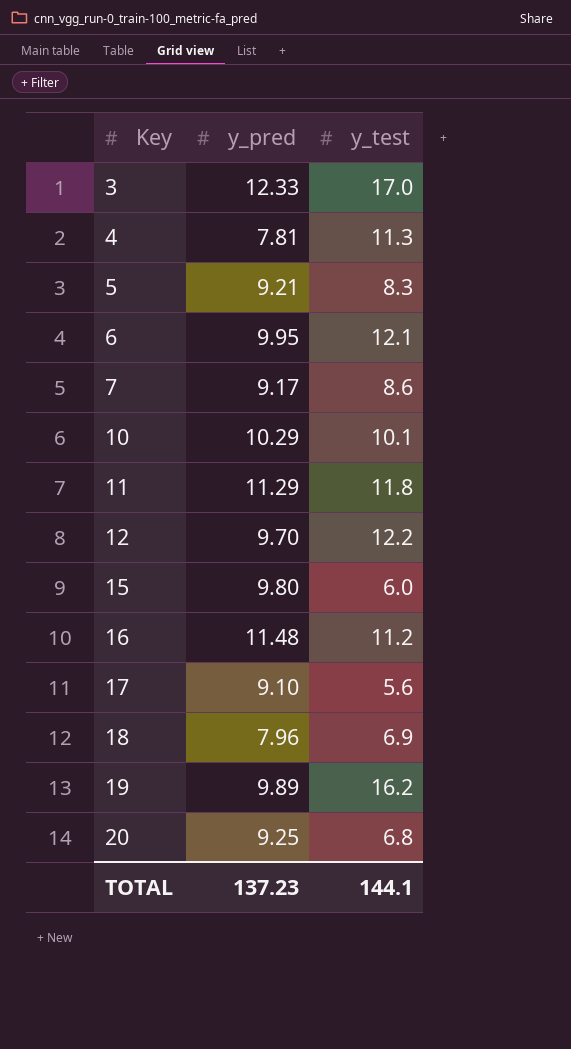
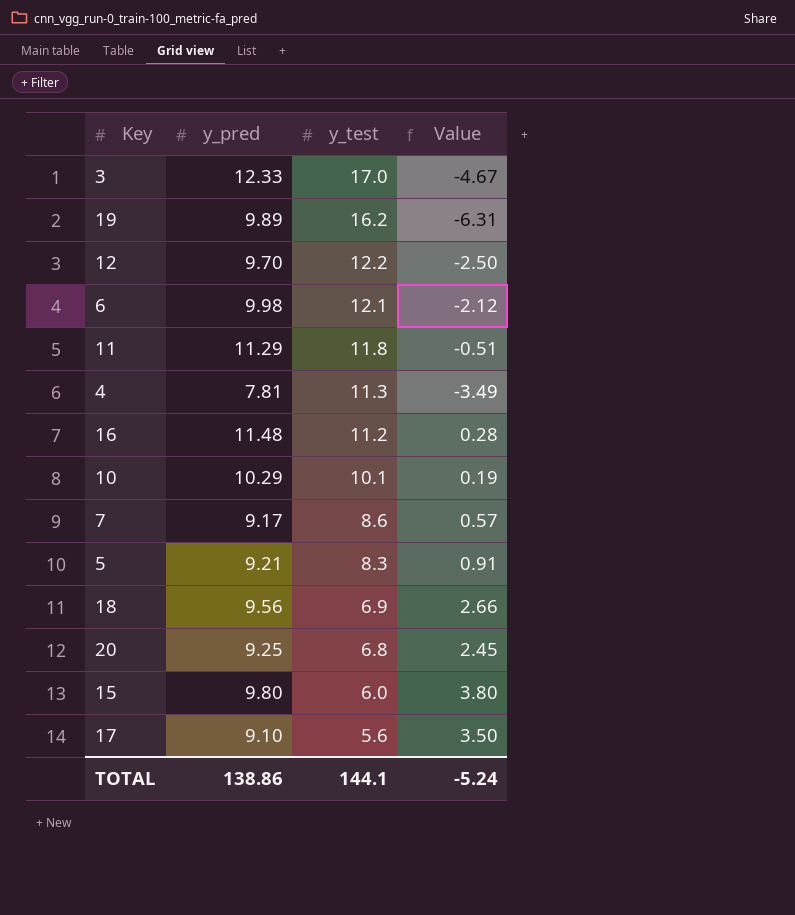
row order: Key ascending -> y_test descending
column Value | formula: none -> [y_pred] - [y_test]
6 | y_pred: 9.95 -> 9.98
18 | y_pred: 7.96 -> 9.56
TOTAL | y_pred: 137.23 -> 138.86

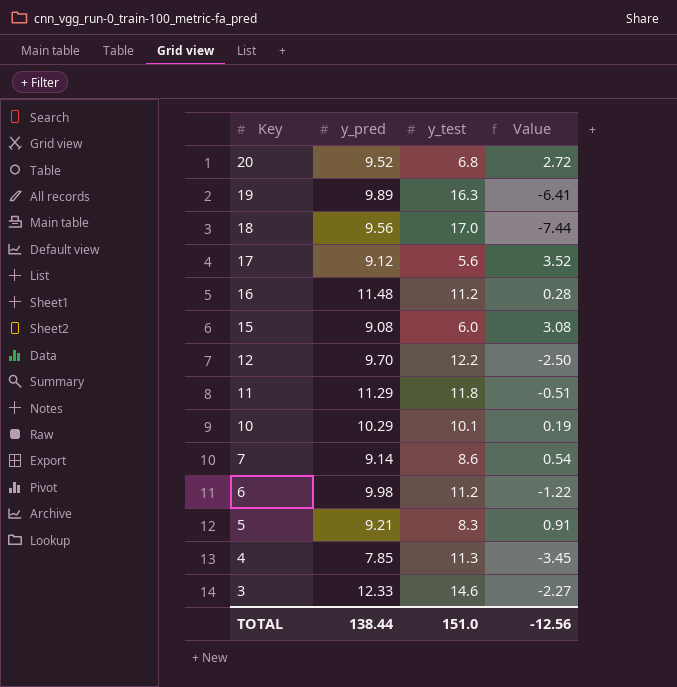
row order: y_test descending -> Key descending
20 | y_pred: 9.25 -> 9.52
20 | Value: 2.45 -> 2.72
19 | y_test: 16.2 -> 16.3
19 | Value: -6.31 -> -6.41
18 | y_test: 6.9 -> 17.0
18 | Value: 2.66 -> -7.44
17 | y_pred: 9.10 -> 9.12
17 | Value: 3.50 -> 3.52
15 | y_pred: 9.80 -> 9.08
15 | Value: 3.80 -> 3.08
7 | y_pred: 9.17 -> 9.14
7 | Value: 0.57 -> 0.54
6 | y_test: 12.1 -> 11.2
6 | Value: -2.12 -> -1.22
4 | y_pred: 7.81 -> 7.85
4 | Value: -3.49 -> -3.45
3 | y_test: 17.0 -> 14.6
3 | Value: -4.67 -> -2.27
TOTAL | y_pred: 138.86 -> 138.44
TOTAL | y_test: 144.1 -> 151.0
TOTAL | Value: -5.24 -> -12.56

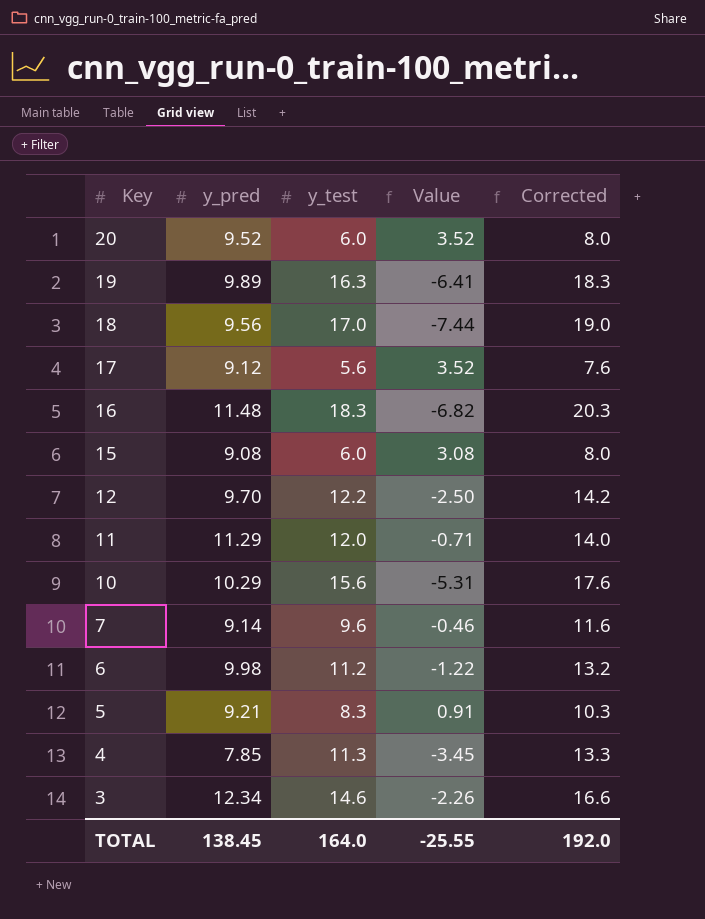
column Corrected | formula: none -> [y_test] + 2
20 | y_test: 6.8 -> 6.0
20 | Value: 2.72 -> 3.52
16 | y_test: 11.2 -> 18.3
16 | Value: 0.28 -> -6.82
11 | y_test: 11.8 -> 12.0
11 | Value: -0.51 -> -0.71
10 | y_test: 10.1 -> 15.6
10 | Value: 0.19 -> -5.31
7 | y_test: 8.6 -> 9.6
7 | Value: 0.54 -> -0.46
3 | y_pred: 12.33 -> 12.34
3 | Value: -2.27 -> -2.26
TOTAL | y_pred: 138.44 -> 138.45
TOTAL | y_test: 151.0 -> 164.0
TOTAL | Value: -12.56 -> -25.55

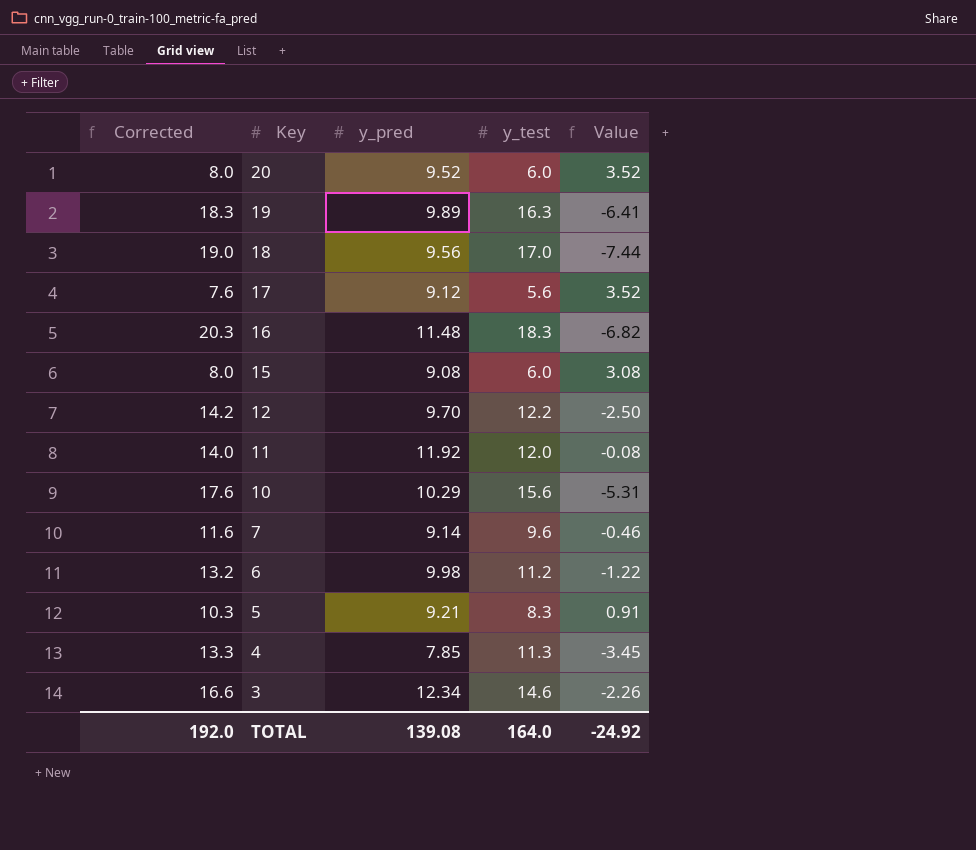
column Corrected | position: 5 -> 1
11 | y_pred: 11.29 -> 11.92
11 | Value: -0.71 -> -0.08
TOTAL | y_pred: 138.45 -> 139.08
TOTAL | Value: -25.55 -> -24.92

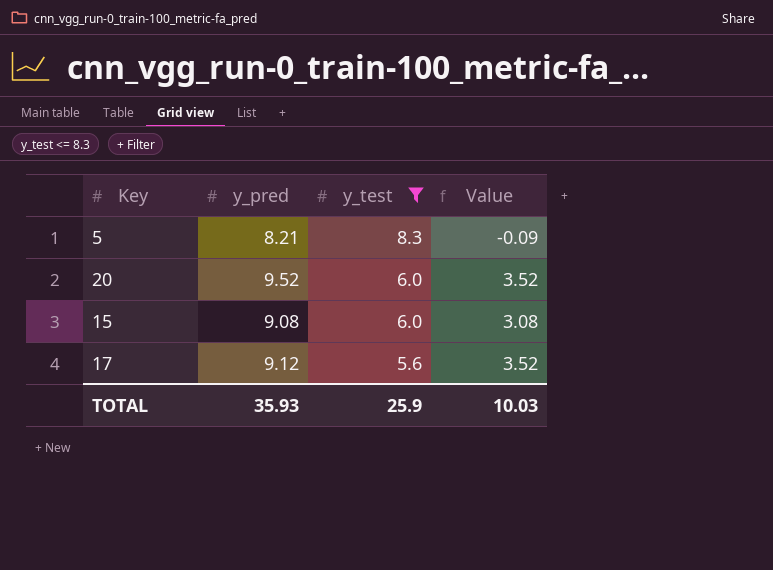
filter: none -> y_test <= 8.3
row order: Key descending -> y_test descending
column Corrected | formula: [y_test] + 2 -> none
5 | y_pred: 9.21 -> 8.21
5 | Value: 0.91 -> -0.09
TOTAL | y_pred: 139.08 -> 35.93
TOTAL | y_test: 164.0 -> 25.9
TOTAL | Value: -24.92 -> 10.03

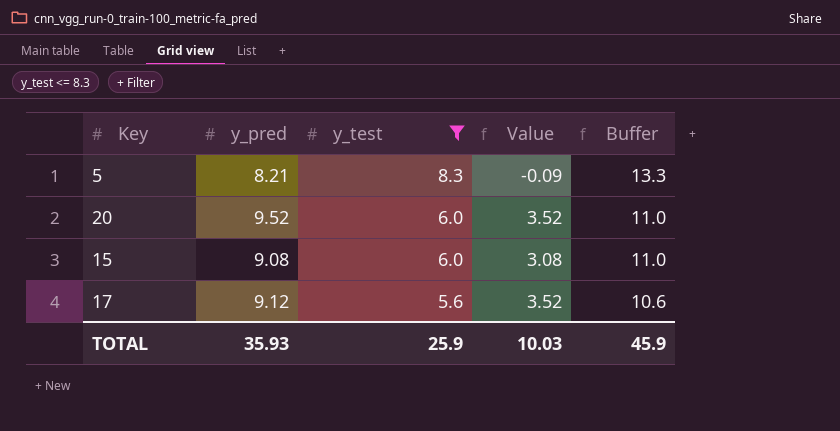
column Buffer | formula: none -> [y_test] + 5

